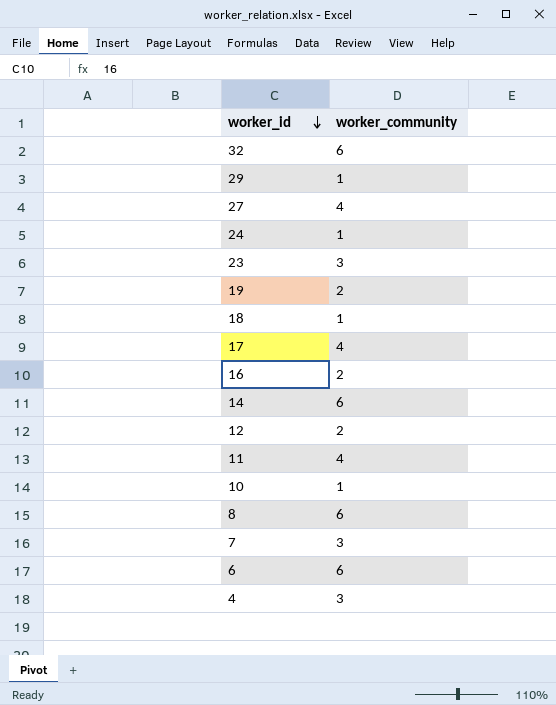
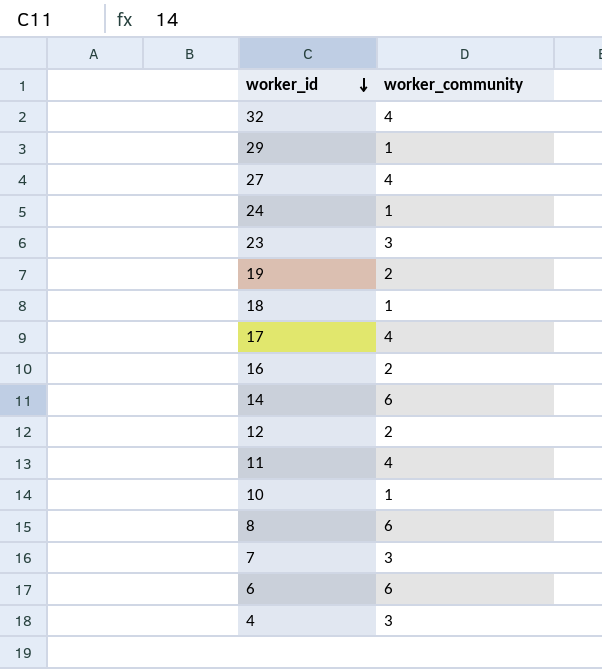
32 | worker_community: 6 -> 4

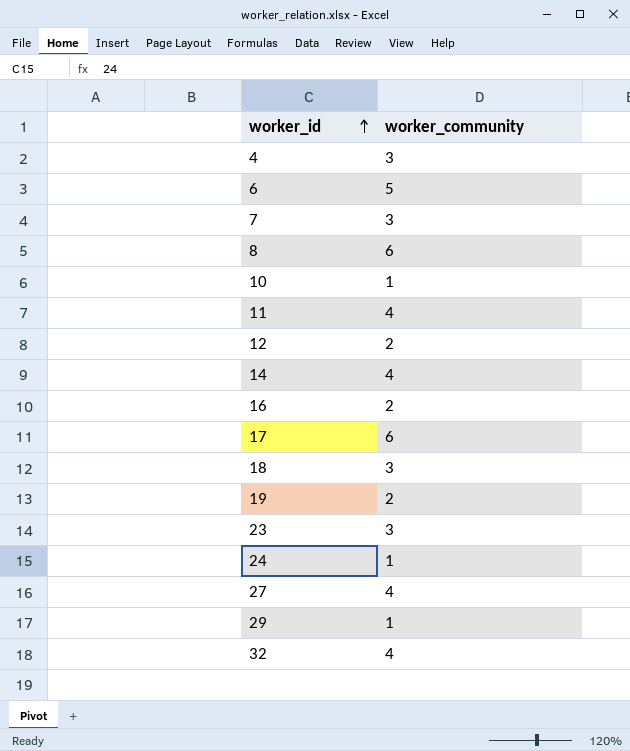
row order: worker_id descending -> worker_id ascending
6 | worker_community: 6 -> 5
14 | worker_community: 6 -> 4
17 | worker_community: 4 -> 6
18 | worker_community: 1 -> 3

